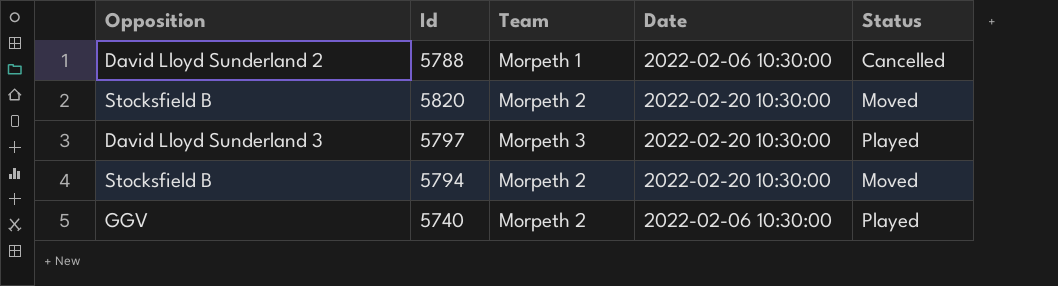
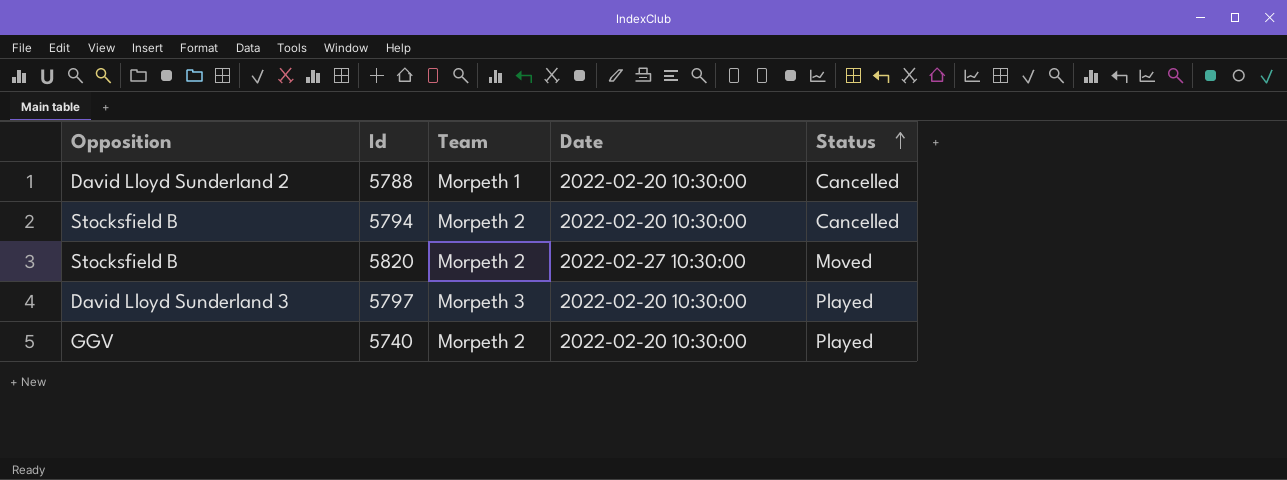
row order: none -> Status ascending
5788 | Date: 2022-02-06 10:30:00 -> 2022-02-20 10:30:00
5794 | Status: Moved -> Cancelled
5820 | Date: 2022-02-20 10:30:00 -> 2022-02-27 10:30:00
5740 | Date: 2022-02-06 10:30:00 -> 2022-02-20 10:30:00

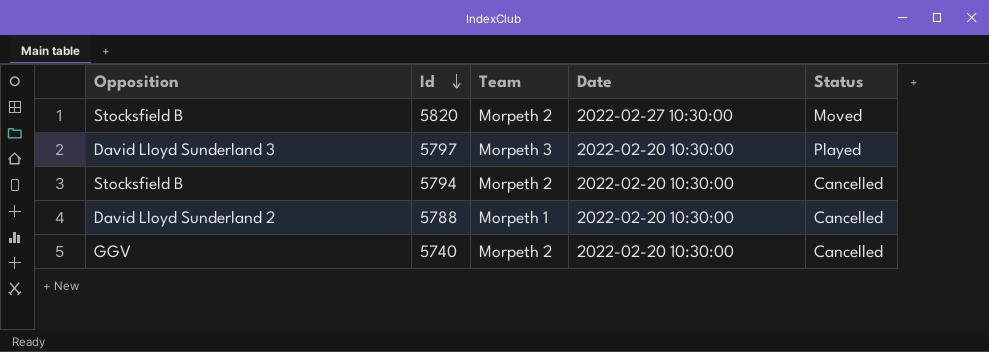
row order: Status ascending -> Id descending
5740 | Status: Played -> Cancelled

